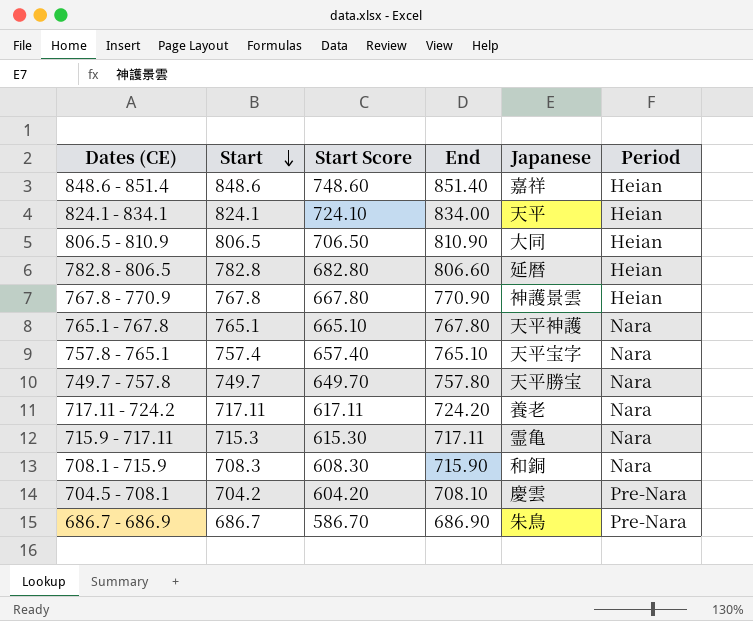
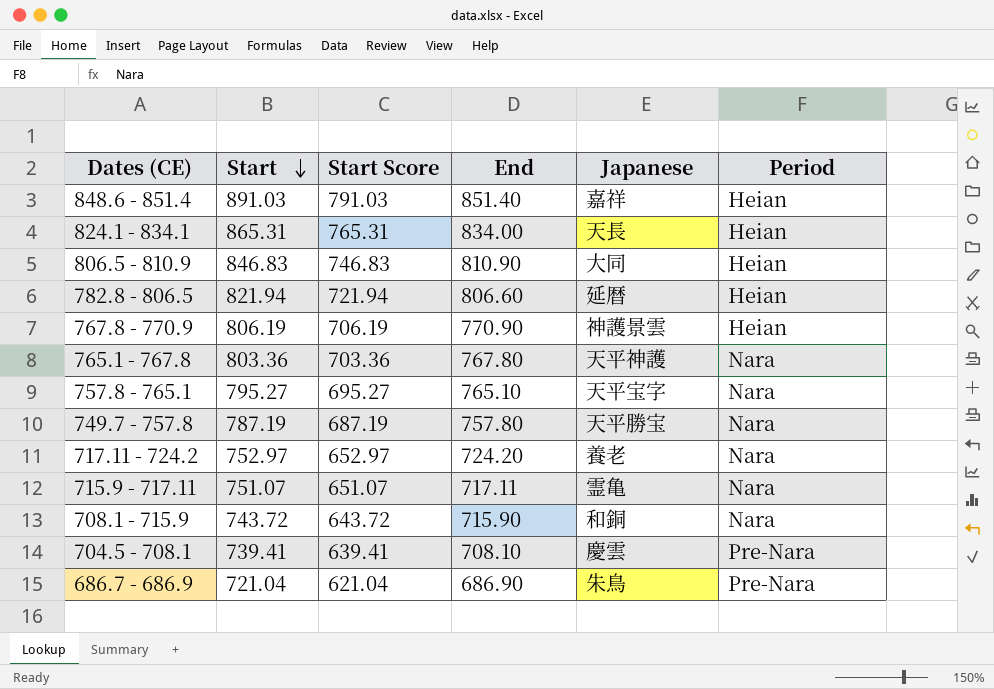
848.6 - 851.4 | Start: 848.6 -> 891.03
848.6 - 851.4 | Start Score: 748.60 -> 791.03
824.1 - 834.1 | Start: 824.1 -> 865.31
824.1 - 834.1 | Start Score: 724.10 -> 765.31
824.1 - 834.1 | Japanese: 天平 -> 天長
806.5 - 810.9 | Start: 806.5 -> 846.83
806.5 - 810.9 | Start Score: 706.50 -> 746.83
782.8 - 806.5 | Start: 782.8 -> 821.94
782.8 - 806.5 | Start Score: 682.80 -> 721.94
767.8 - 770.9 | Start: 767.8 -> 806.19
767.8 - 770.9 | Start Score: 667.80 -> 706.19
765.1 - 767.8 | Start: 765.1 -> 803.36
765.1 - 767.8 | Start Score: 665.10 -> 703.36
757.8 - 765.1 | Start: 757.4 -> 795.27
757.8 - 765.1 | Start Score: 657.40 -> 695.27
749.7 - 757.8 | Start: 749.7 -> 787.19
749.7 - 757.8 | Start Score: 649.70 -> 687.19
717.11 - 724.2 | Start: 717.11 -> 752.97
717.11 - 724.2 | Start Score: 617.11 -> 652.97
715.9 - 717.11 | Start: 715.3 -> 751.07
715.9 - 717.11 | Start Score: 615.30 -> 651.07
708.1 - 715.9 | Start: 708.3 -> 743.72
708.1 - 715.9 | Start Score: 608.30 -> 643.72
704.5 - 708.1 | Start: 704.2 -> 739.41
704.5 - 708.1 | Start Score: 604.20 -> 639.41
686.7 - 686.9 | Start: 686.7 -> 721.04
686.7 - 686.9 | Start Score: 586.70 -> 621.04

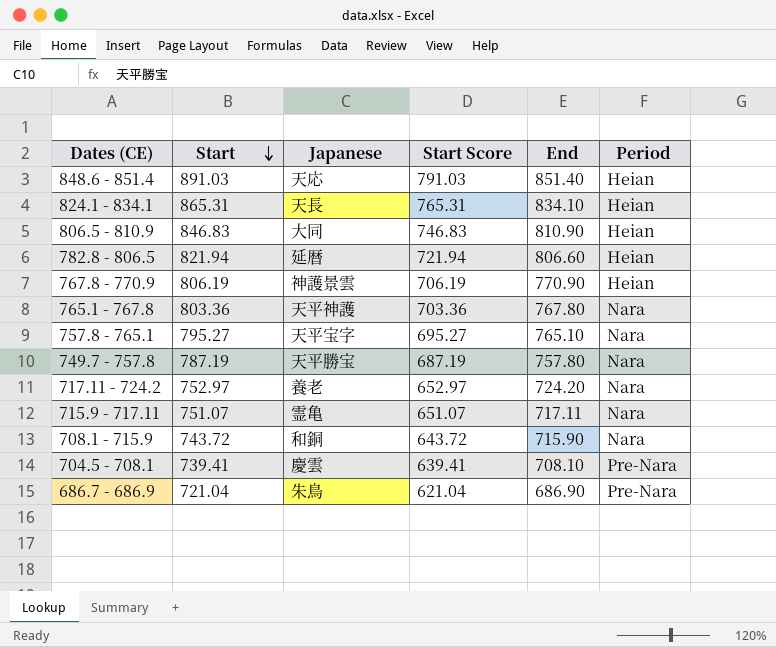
column Japanese | position: 5 -> 3
848.6 - 851.4 | Japanese: 嘉祥 -> 天応
824.1 - 834.1 | End: 834.00 -> 834.10

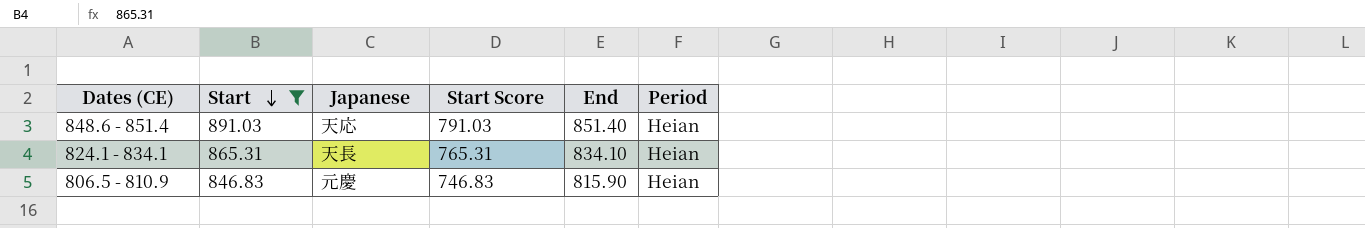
filter: none -> Start >= 846.83
806.5 - 810.9 | Japanese: 大同 -> 元慶
806.5 - 810.9 | End: 810.90 -> 815.90

